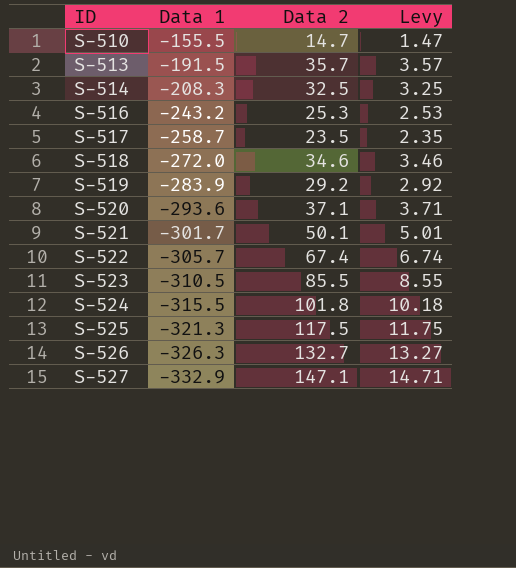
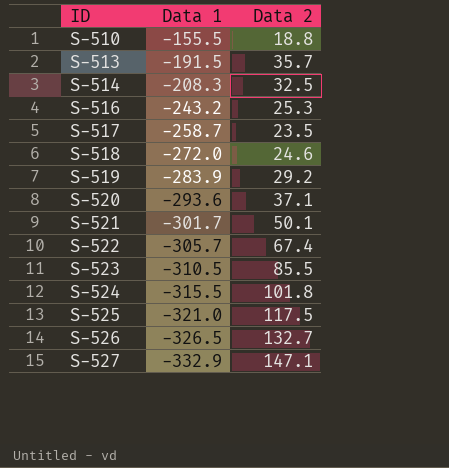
column Levy | formula: [Data 2] * 0.1 -> none
S-510 | Data 2: 14.7 -> 18.8
S-518 | Data 2: 34.6 -> 24.6
S-525 | Data 1: -321.3 -> -321.0
S-526 | Data 1: -326.3 -> -326.5

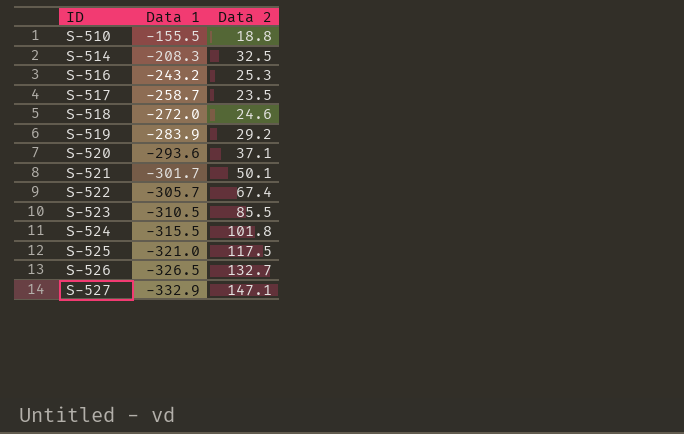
row S-513: -191.5 | 35.7 -> none

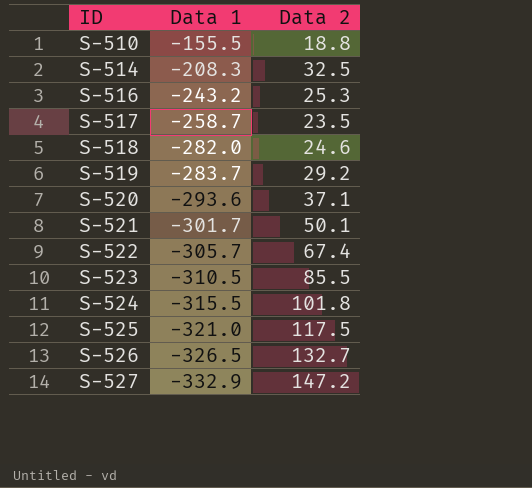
S-518 | Data 1: -272.0 -> -282.0
S-519 | Data 1: -283.9 -> -283.7
S-527 | Data 2: 147.1 -> 147.2

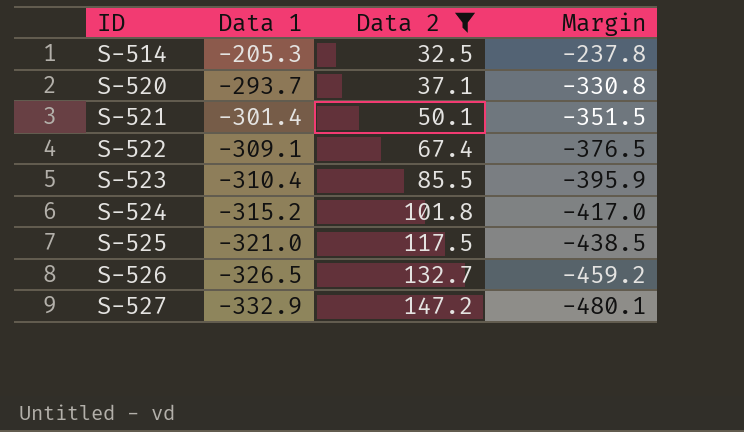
filter: none -> Data 2 >= 32.5
column Margin | formula: none -> [Data 1] - [Data 2]
S-514 | Data 1: -208.3 -> -205.3
S-520 | Data 1: -293.6 -> -293.7
S-521 | Data 1: -301.7 -> -301.4
S-522 | Data 1: -305.7 -> -309.1
S-523 | Data 1: -310.5 -> -310.4
S-524 | Data 1: -315.5 -> -315.2

